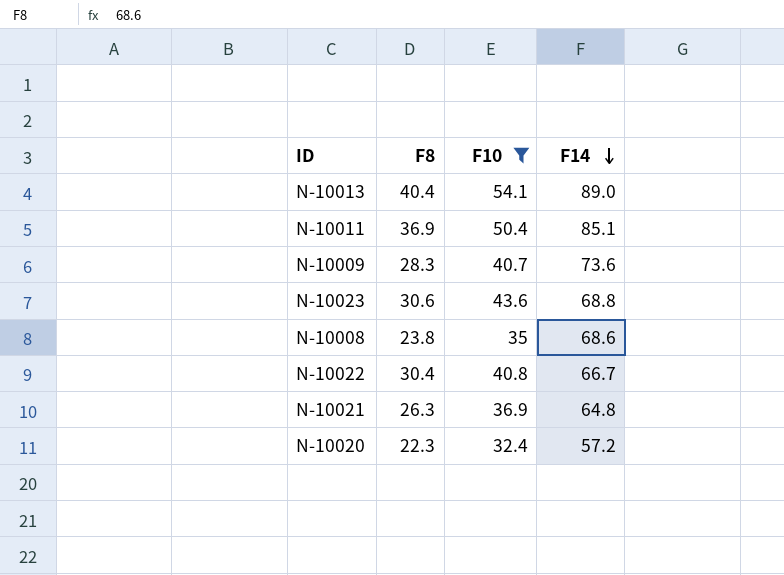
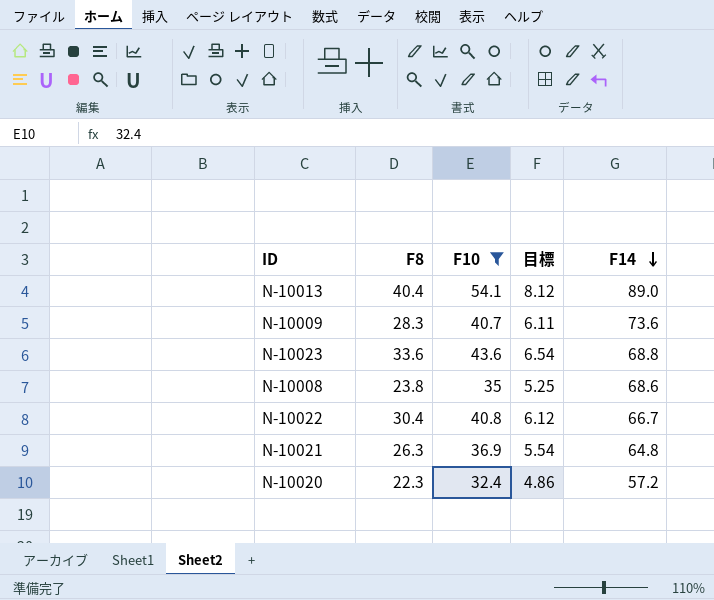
column 目標 | formula: none -> [F10] * 0.15
row N-10011: 36.9 | 50.4 | 85.1 -> none
N-10023 | F8: 30.6 -> 33.6

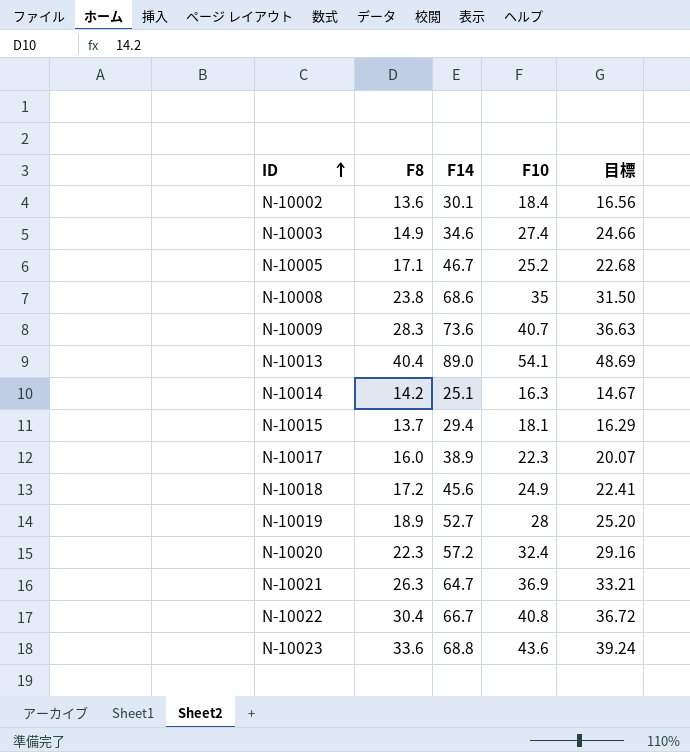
filter: F10 >= 32.4 -> none
row order: F14 descending -> ID ascending
column F14 | position: 5 -> 3
column 目標 | formula: [F10] * 0.15 -> [F10] * 0.9
N-10021 | F14: 64.8 -> 64.7

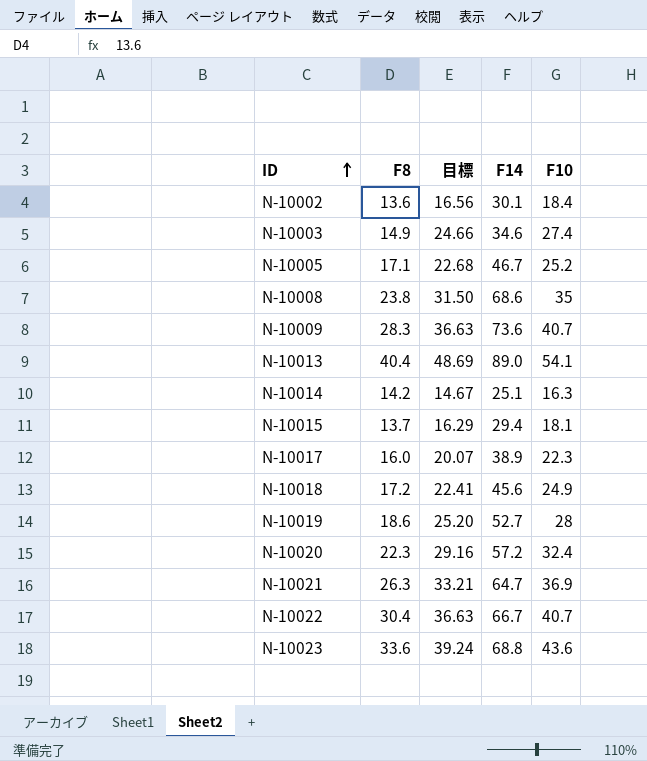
column 目標 | position: 5 -> 3
N-10019 | F8: 18.9 -> 18.6
N-10022 | 目標: 36.72 -> 36.63
N-10022 | F10: 40.8 -> 40.7

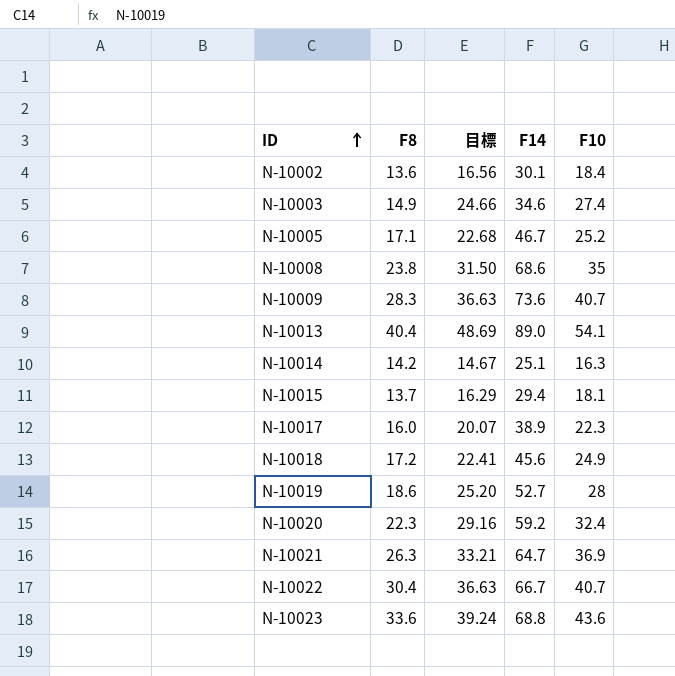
N-10020 | F14: 57.2 -> 59.2

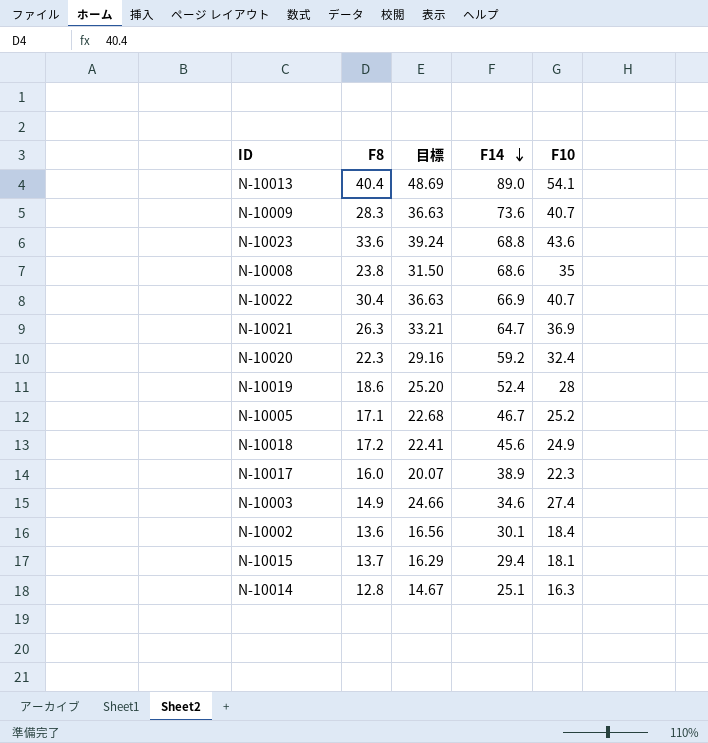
row order: ID ascending -> F14 descending
N-10022 | F14: 66.7 -> 66.9
N-10019 | F14: 52.7 -> 52.4
N-10014 | F8: 14.2 -> 12.8

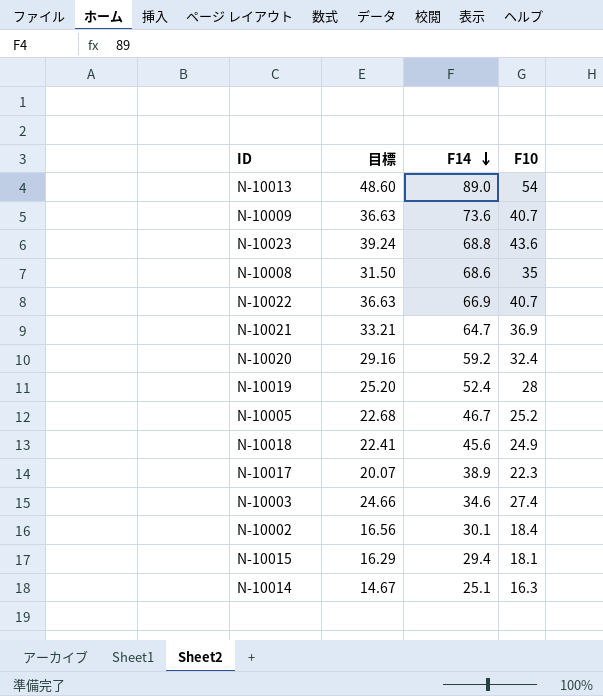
column F8 | position: 2 -> none
N-10013 | 目標: 48.69 -> 48.60
N-10013 | F10: 54.1 -> 54

